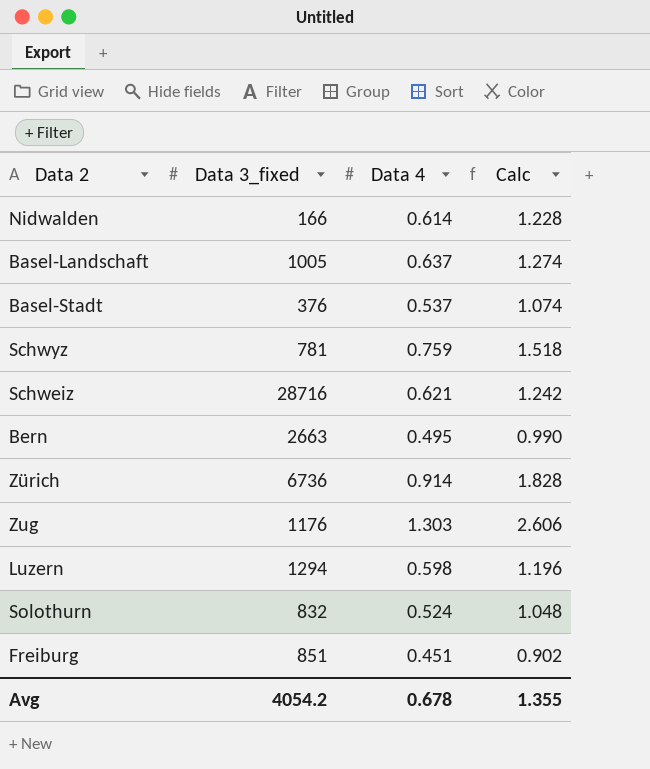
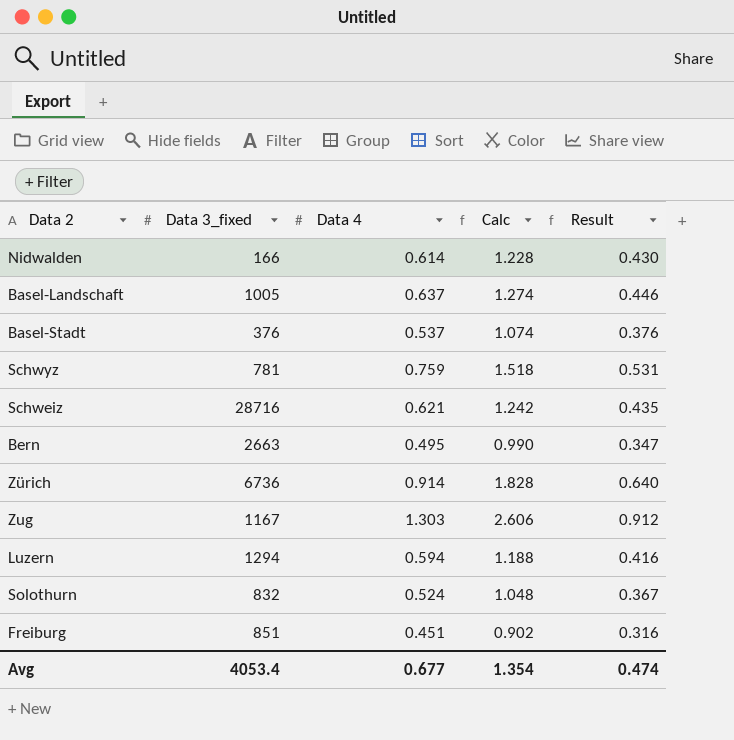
column Result | formula: none -> [Data 4] * 0.7
Zug | Data 3_fixed: 1176 -> 1167
Luzern | Data 4: 0.598 -> 0.594
Luzern | Calc: 1.196 -> 1.188
Avg | Data 3_fixed: 4054.2 -> 4053.4
Avg | Data 4: 0.678 -> 0.677
Avg | Calc: 1.355 -> 1.354

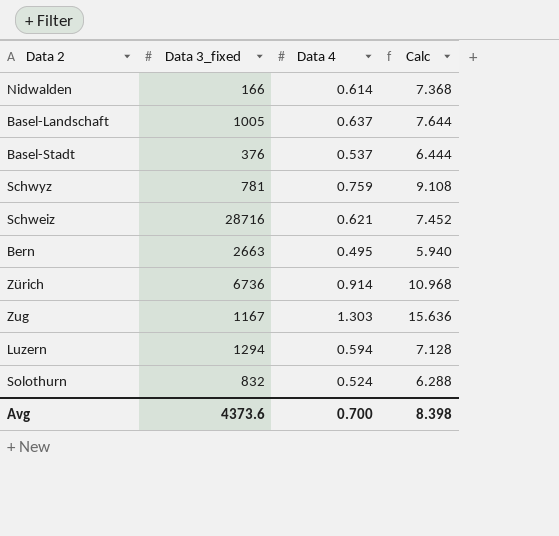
column Result | formula: [Data 4] * 0.7 -> none
column Calc | formula: [Data 4] * 2 -> [Data 4] * 12
row Freiburg: 851 | 0.451 | 0.902 | 0.316 -> none
Avg | Data 3_fixed: 4053.4 -> 4373.6
Avg | Data 4: 0.677 -> 0.700
Avg | Calc: 1.354 -> 8.398

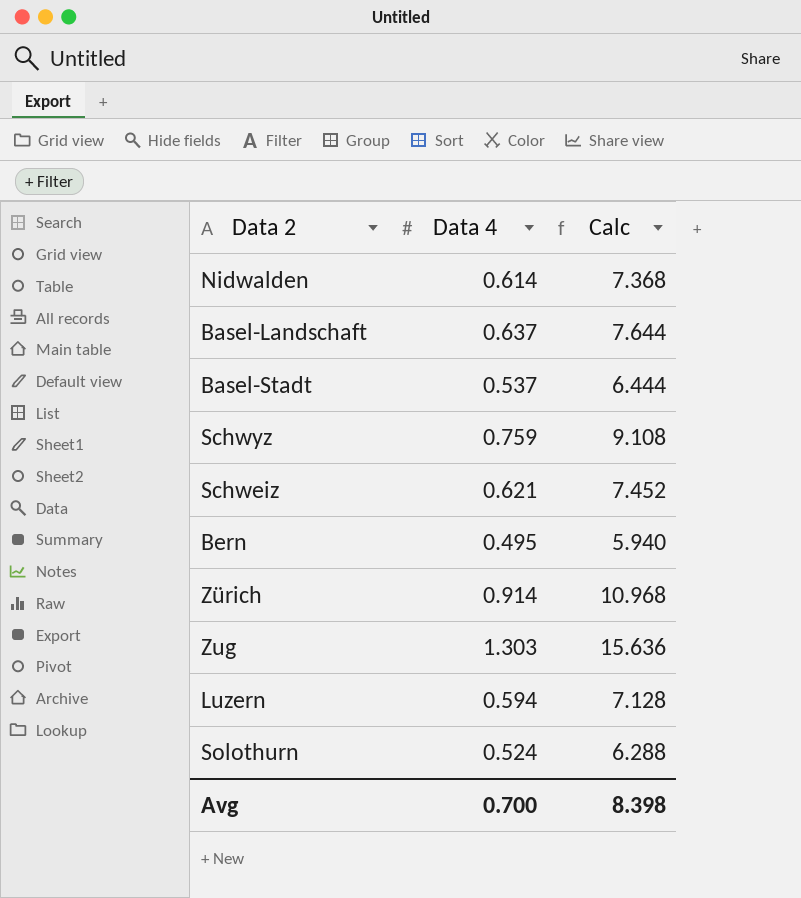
column Data 3_fixed | position: 2 -> none

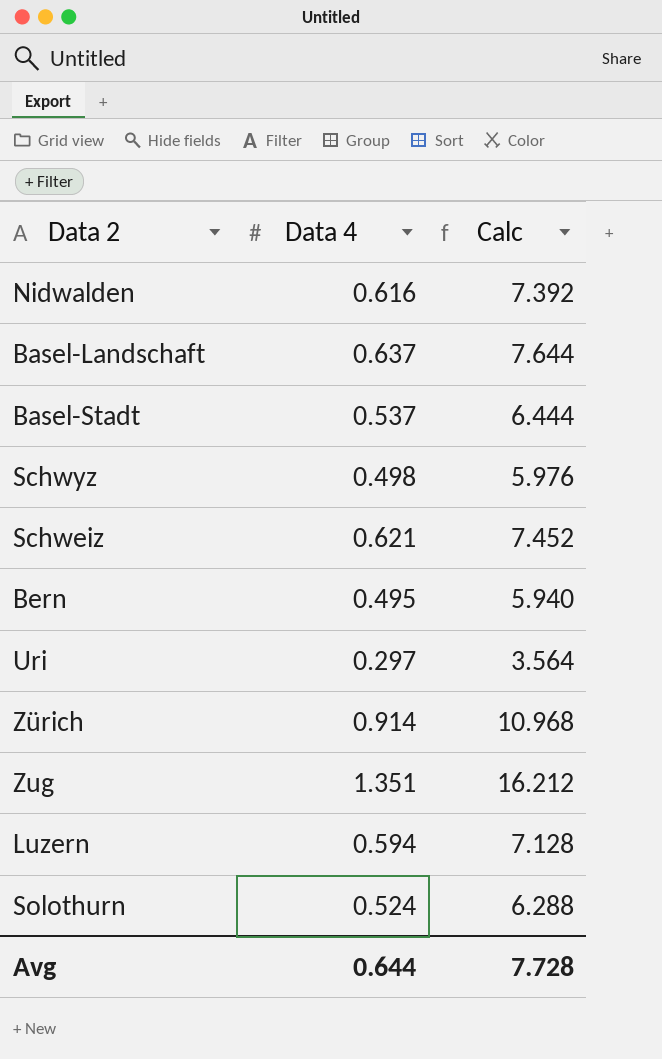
Nidwalden | Data 4: 0.614 -> 0.616
Nidwalden | Calc: 7.368 -> 7.392
Schwyz | Data 4: 0.759 -> 0.498
Schwyz | Calc: 9.108 -> 5.976
row Uri: none -> 0.297 | 3.564
Zug | Data 4: 1.303 -> 1.351
Zug | Calc: 15.636 -> 16.212
Avg | Data 4: 0.700 -> 0.644
Avg | Calc: 8.398 -> 7.728

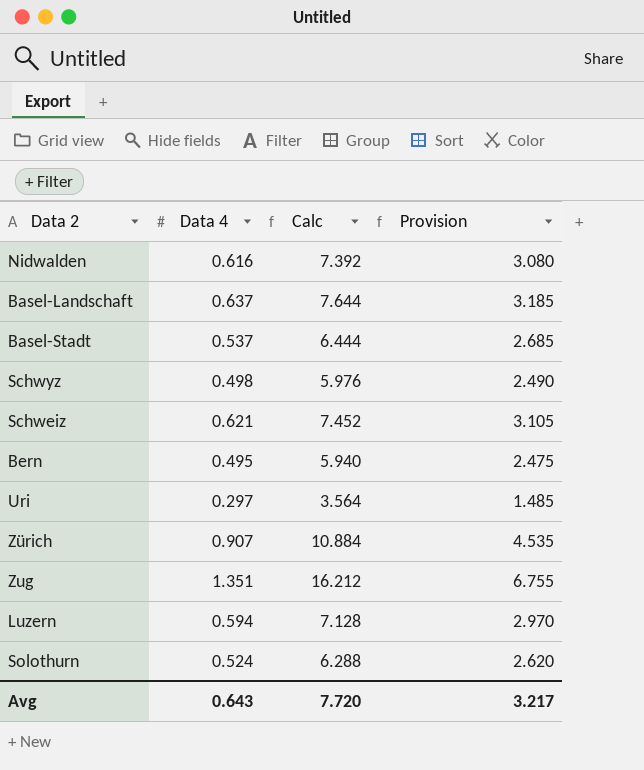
column Provision | formula: none -> [Data 4] * 5
Zürich | Data 4: 0.914 -> 0.907
Zürich | Calc: 10.968 -> 10.884
Avg | Data 4: 0.644 -> 0.643
Avg | Calc: 7.728 -> 7.720

